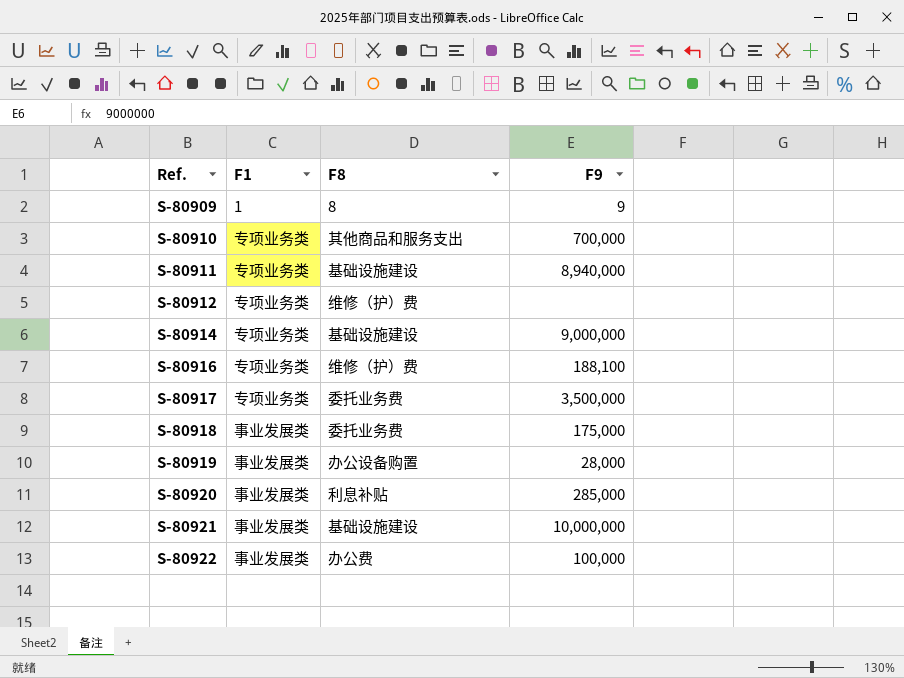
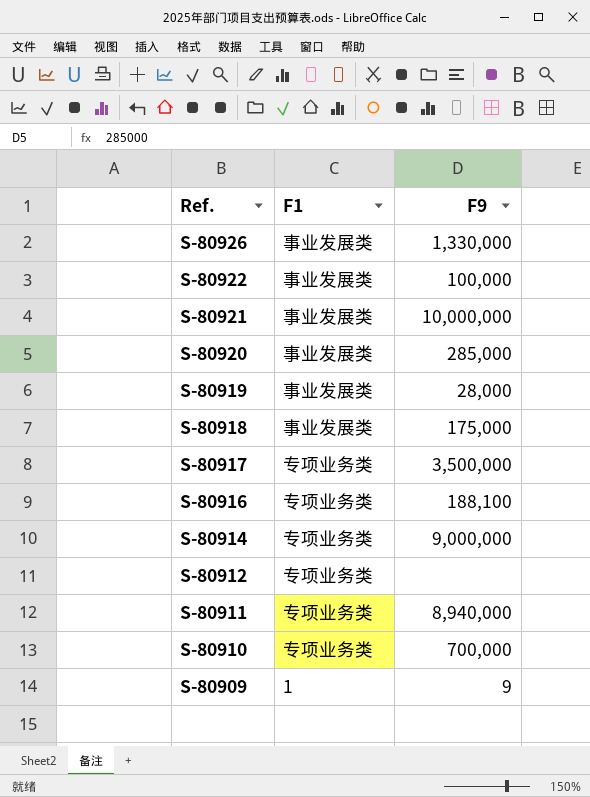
row order: Ref. ascending -> Ref. descending
column F8 | position: 3 -> none
row S-80926: none -> 事业发展类 | 1,330,000

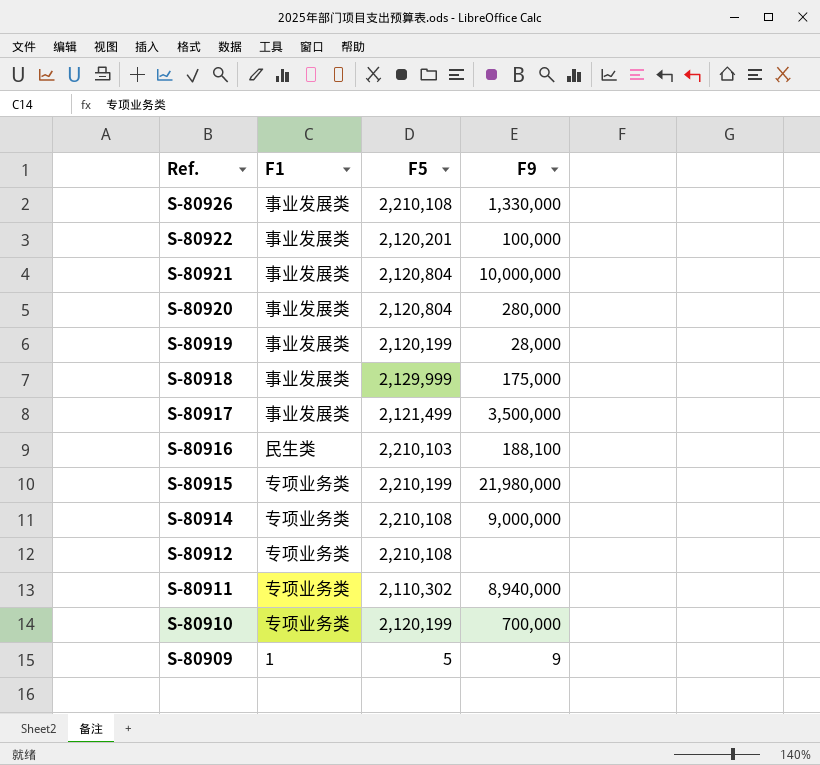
column F5 | position: none -> 3
S-80920 | F9: 285,000 -> 280,000
S-80917 | F1: 专项业务类 -> 事业发展类
S-80916 | F1: 专项业务类 -> 民生类
row S-80915: none -> 专项业务类 | 2,210,199 | 21,980,000

